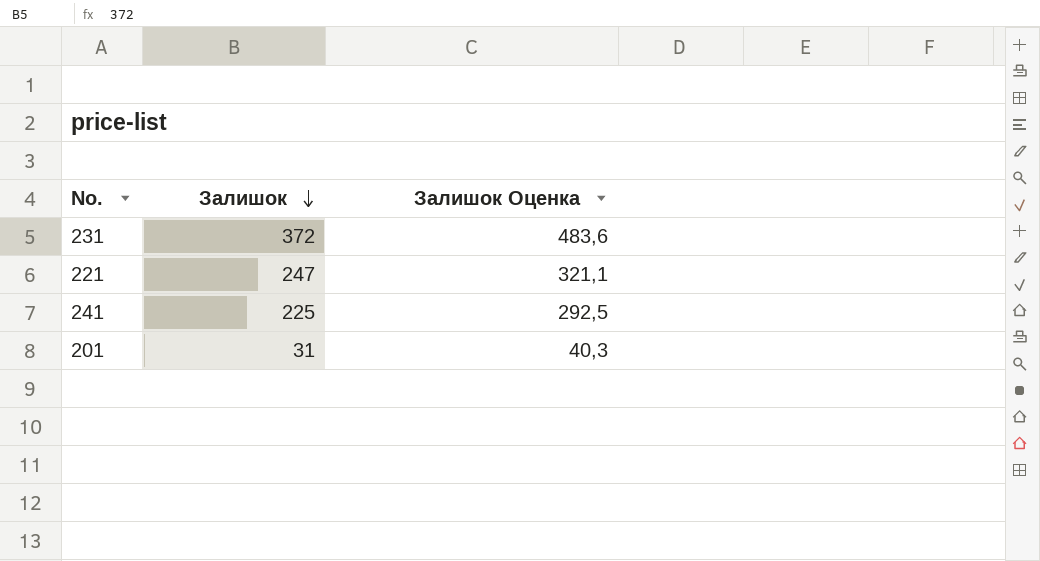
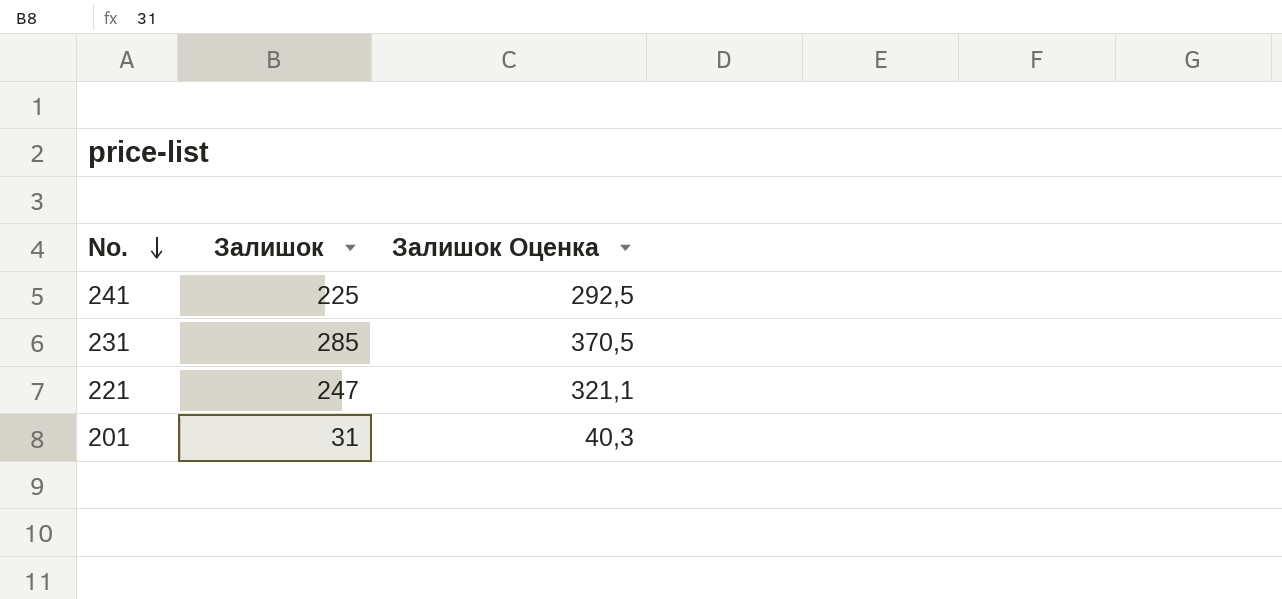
row order: Залишок descending -> No. descending
231 | Залишок: 372 -> 285
231 | Залишок Оценка: 483,6 -> 370,5

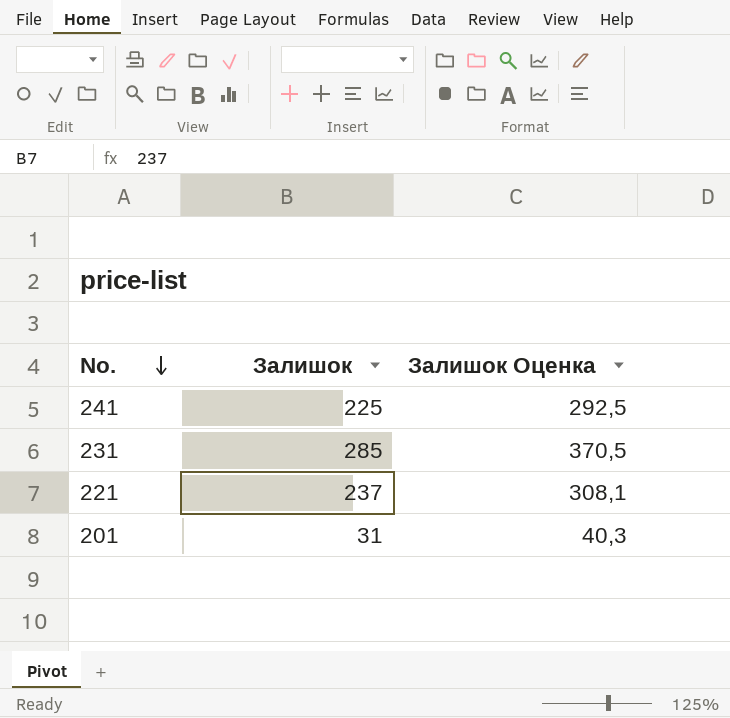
221 | Залишок: 247 -> 237
221 | Залишок Оценка: 321,1 -> 308,1

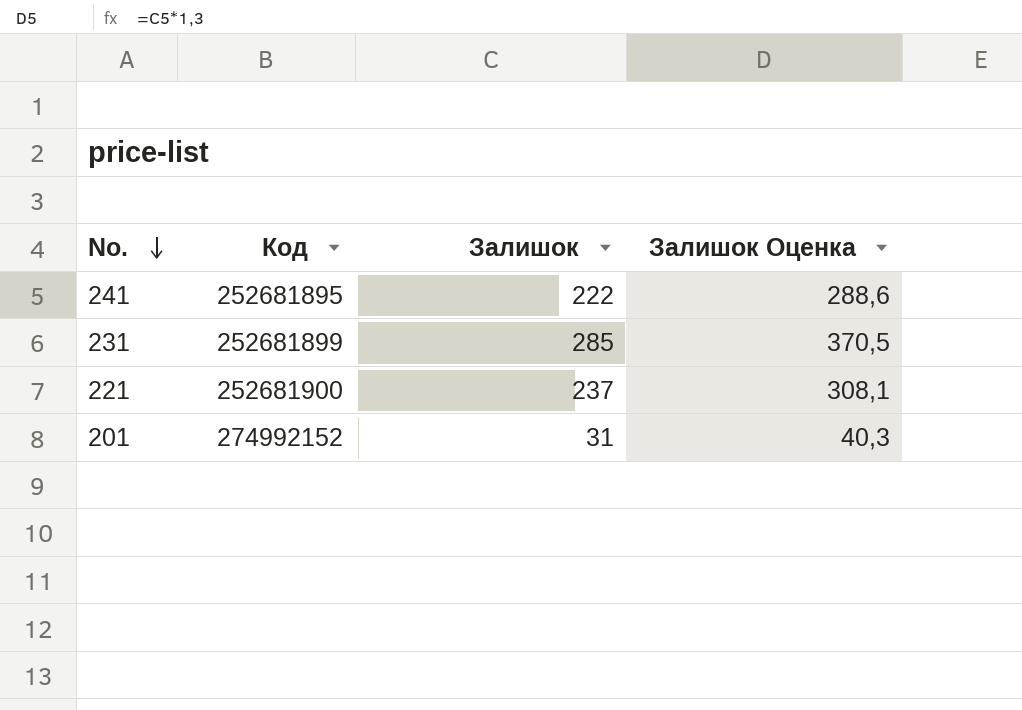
column Код | position: none -> 2
241 | Залишок: 225 -> 222
241 | Залишок Оценка: 292,5 -> 288,6

